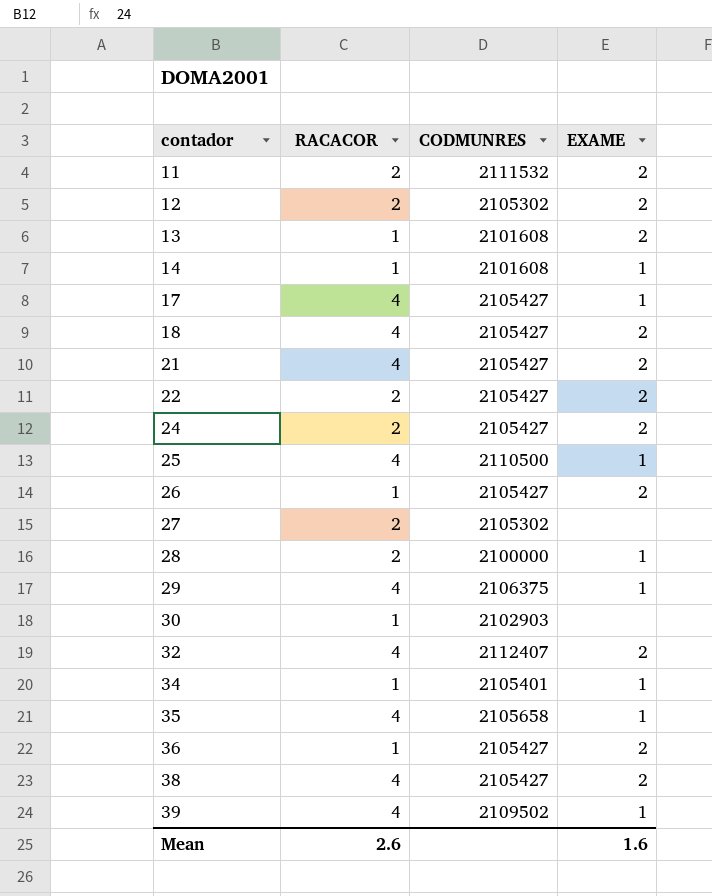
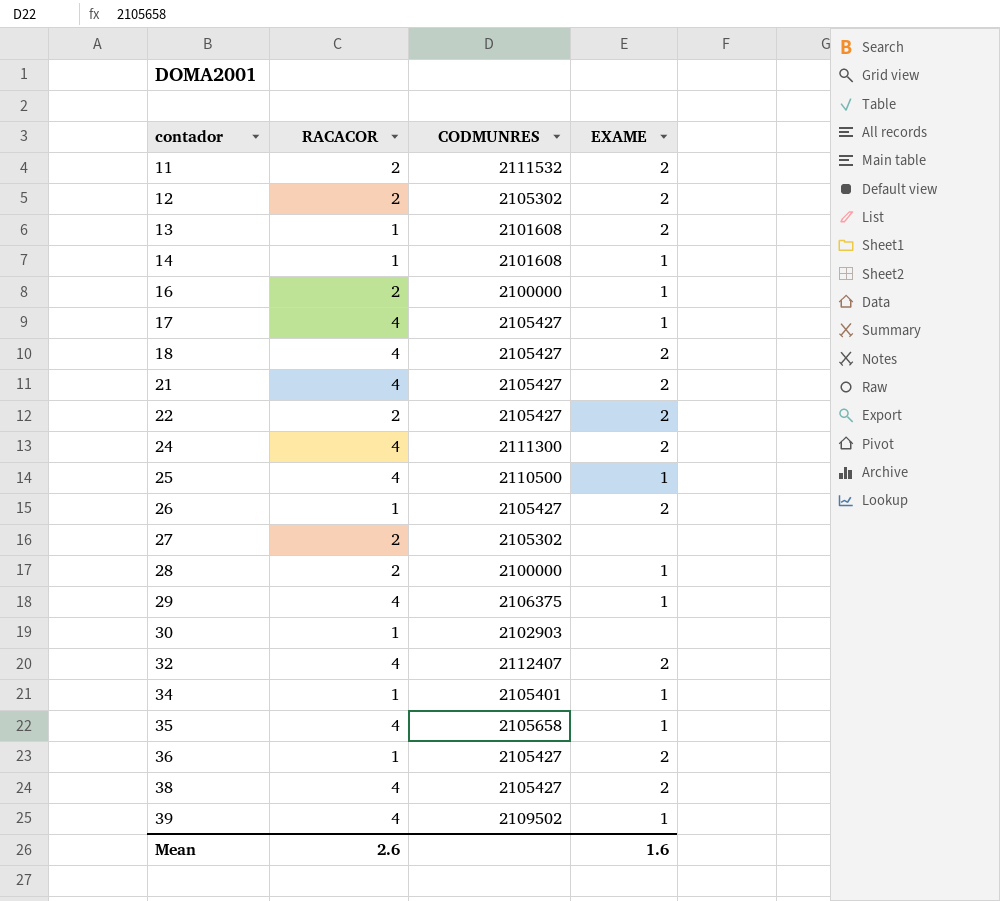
row 16: none -> 2 | 2100000 | 1
24 | RACACOR: 2 -> 4
24 | CODMUNRES: 2105427 -> 2111300

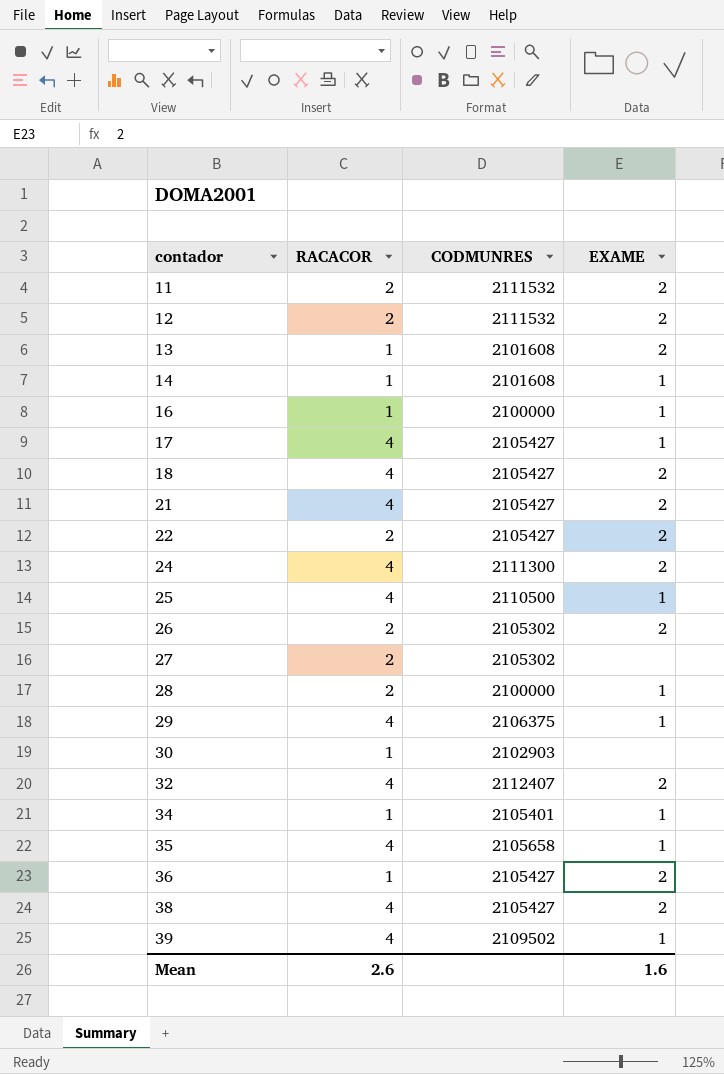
12 | CODMUNRES: 2105302 -> 2111532
16 | RACACOR: 2 -> 1
26 | RACACOR: 1 -> 2
26 | CODMUNRES: 2105427 -> 2105302

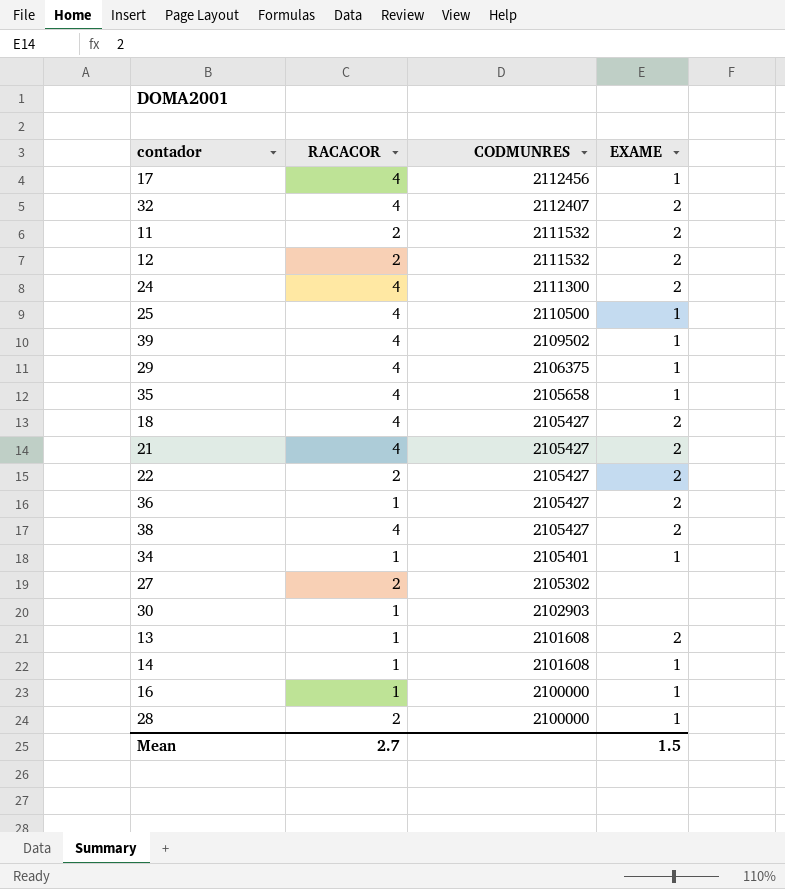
row order: contador ascending -> CODMUNRES descending
row 26: 2 | 2105302 | 2 -> none
17 | CODMUNRES: 2105427 -> 2112456
Mean | RACACOR: 2.6 -> 2.7
Mean | EXAME: 1.6 -> 1.5

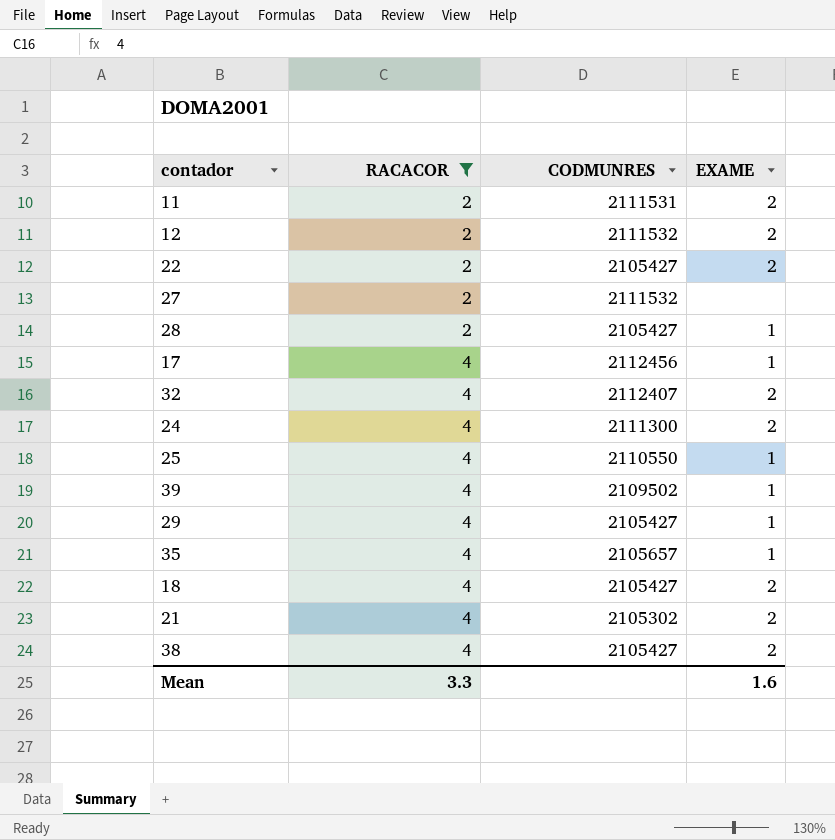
filter: none -> RACACOR != 1
row order: CODMUNRES descending -> RACACOR ascending
11 | CODMUNRES: 2111532 -> 2111531
27 | CODMUNRES: 2105302 -> 2111532
28 | CODMUNRES: 2100000 -> 2105427
25 | CODMUNRES: 2110500 -> 2110550
29 | CODMUNRES: 2106375 -> 2105427
35 | CODMUNRES: 2105658 -> 2105657
21 | CODMUNRES: 2105427 -> 2105302
Mean | RACACOR: 2.7 -> 3.3
Mean | EXAME: 1.5 -> 1.6

